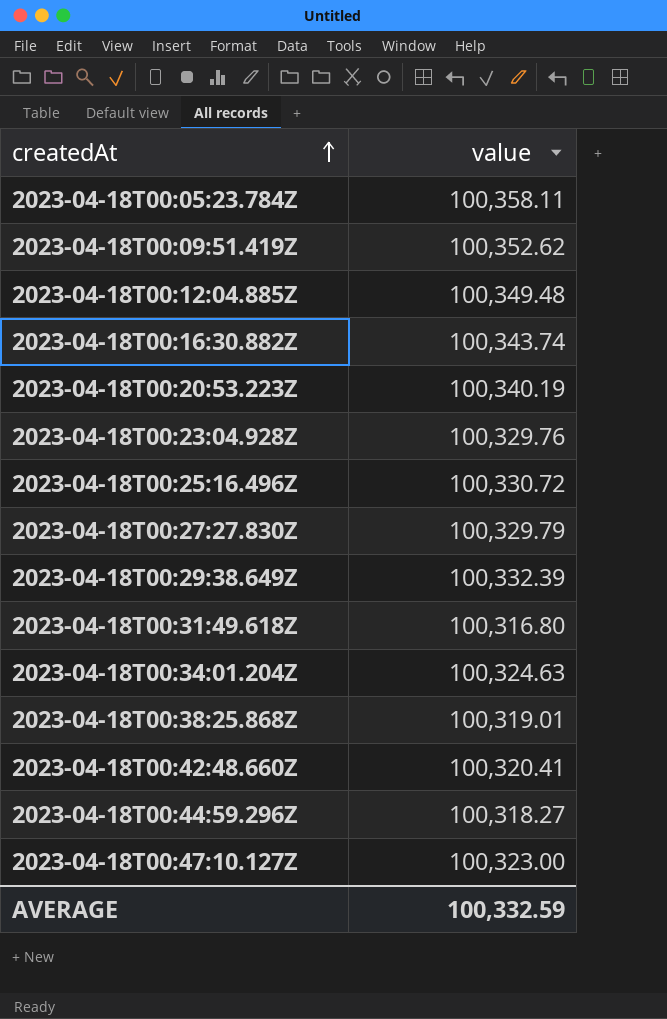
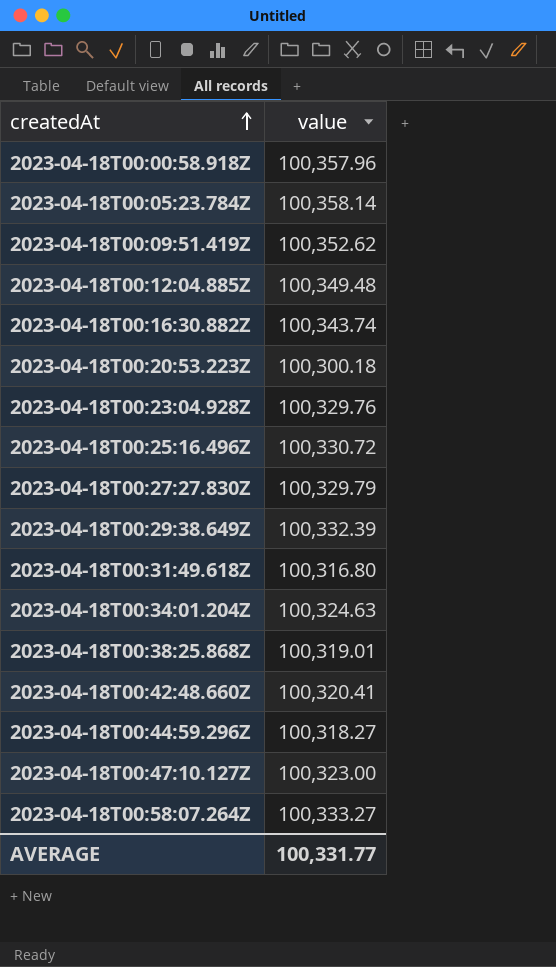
row 2023-04-18T00:00:58.918Z: none -> 100,357.96
2023-04-18T00:05:23.784Z | value: 100,358.11 -> 100,358.14
2023-04-18T00:20:53.223Z | value: 100,340.19 -> 100,300.18
row 2023-04-18T00:58:07.264Z: none -> 100,333.27
AVERAGE | value: 100,332.59 -> 100,331.77

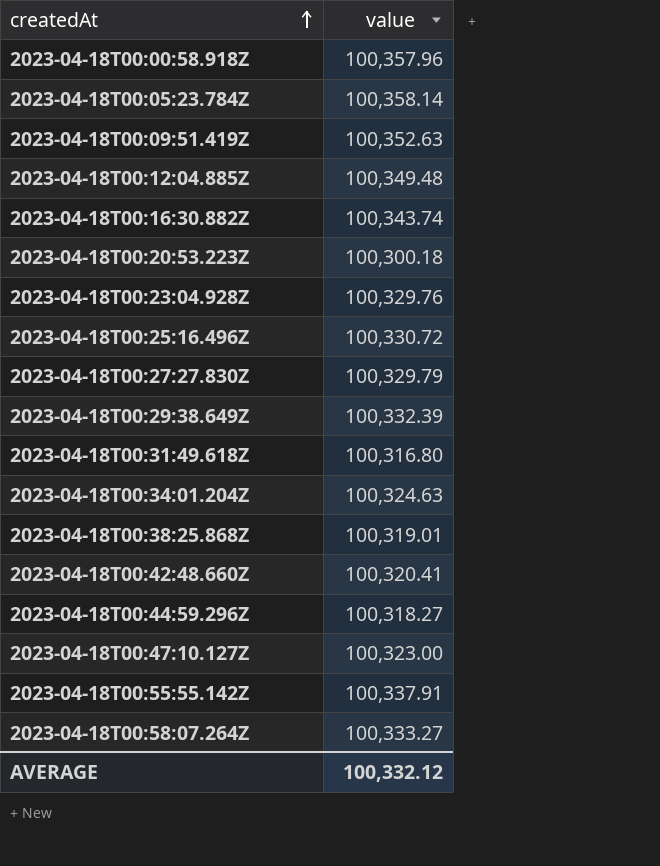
2023-04-18T00:09:51.419Z | value: 100,352.62 -> 100,352.63
row 2023-04-18T00:55:55.142Z: none -> 100,337.91
AVERAGE | value: 100,331.77 -> 100,332.12

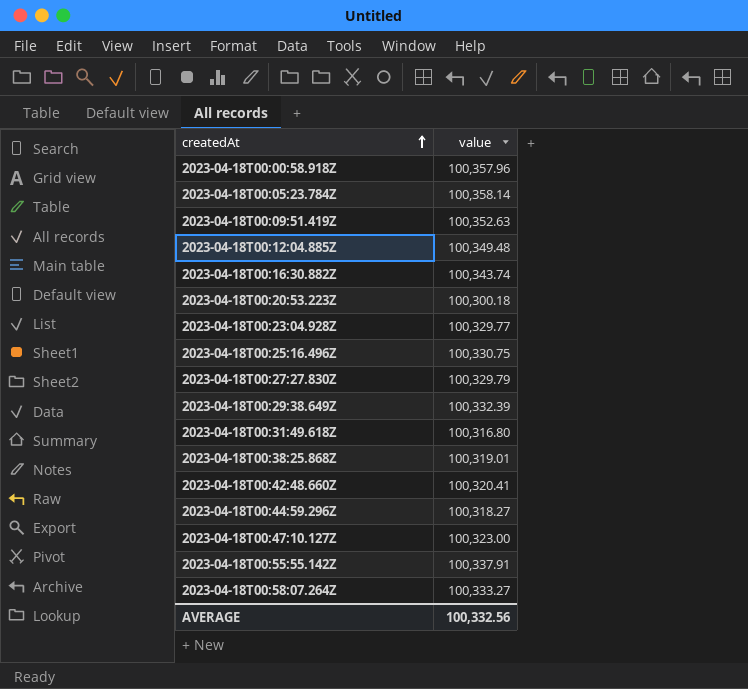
row 2023-04-18T00:34:01.204Z: 100,324.63 -> none
2023-04-18T00:23:04.928Z | value: 100,329.76 -> 100,329.77
2023-04-18T00:25:16.496Z | value: 100,330.72 -> 100,330.75
AVERAGE | value: 100,332.12 -> 100,332.56

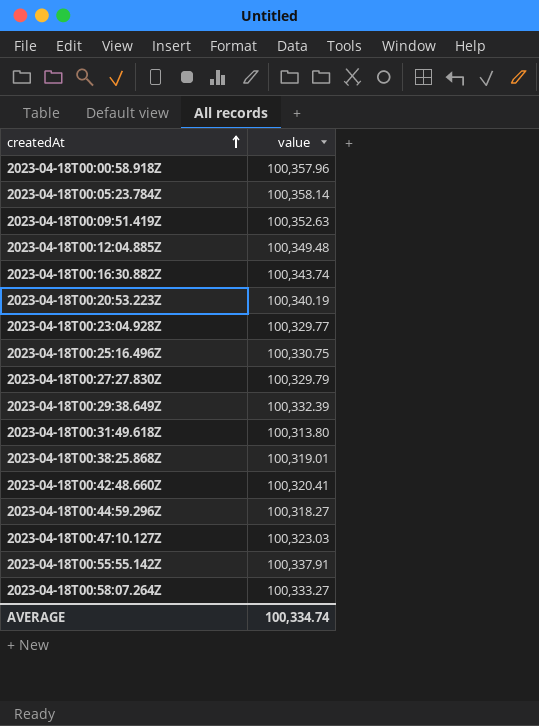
2023-04-18T00:20:53.223Z | value: 100,300.18 -> 100,340.19
2023-04-18T00:31:49.618Z | value: 100,316.80 -> 100,313.80
2023-04-18T00:47:10.127Z | value: 100,323.00 -> 100,323.03
AVERAGE | value: 100,332.56 -> 100,334.74

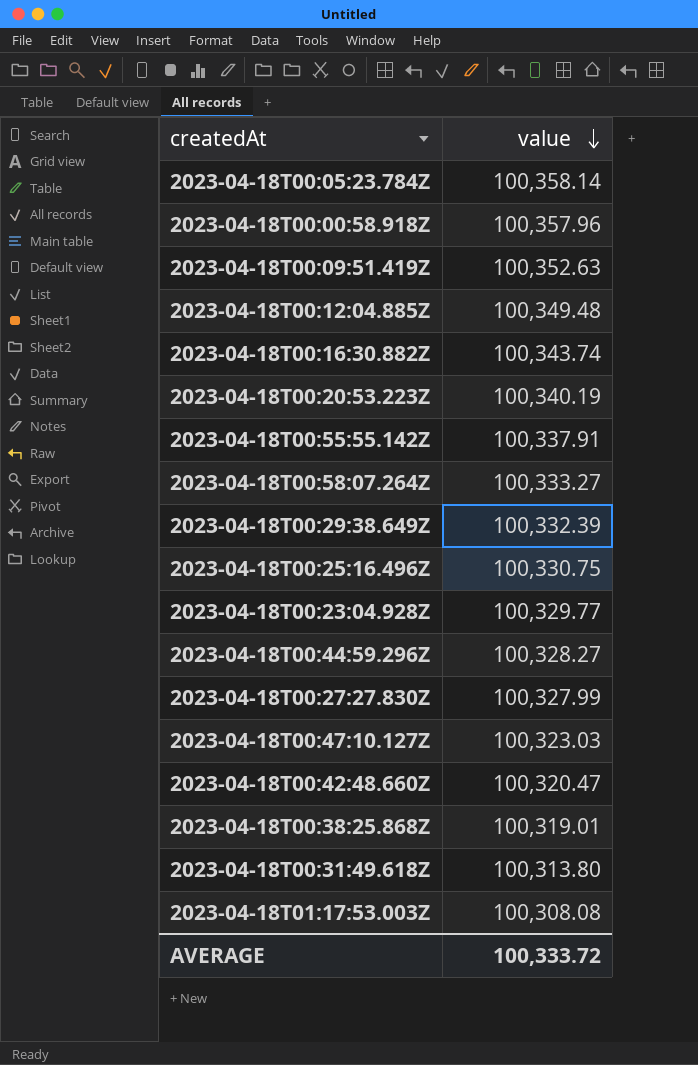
row order: createdAt ascending -> value descending
2023-04-18T00:44:59.296Z | value: 100,318.27 -> 100,328.27
2023-04-18T00:27:27.830Z | value: 100,329.79 -> 100,327.99
2023-04-18T00:42:48.660Z | value: 100,320.41 -> 100,320.47
row 2023-04-18T01:17:53.003Z: none -> 100,308.08
AVERAGE | value: 100,334.74 -> 100,333.72

